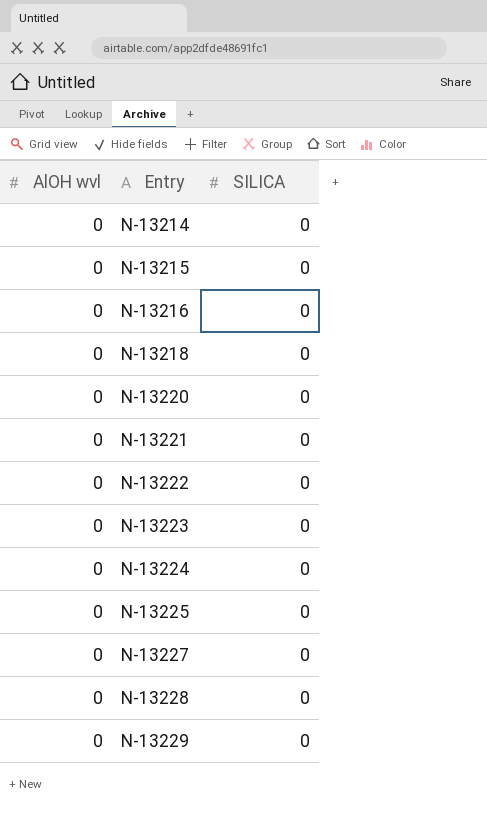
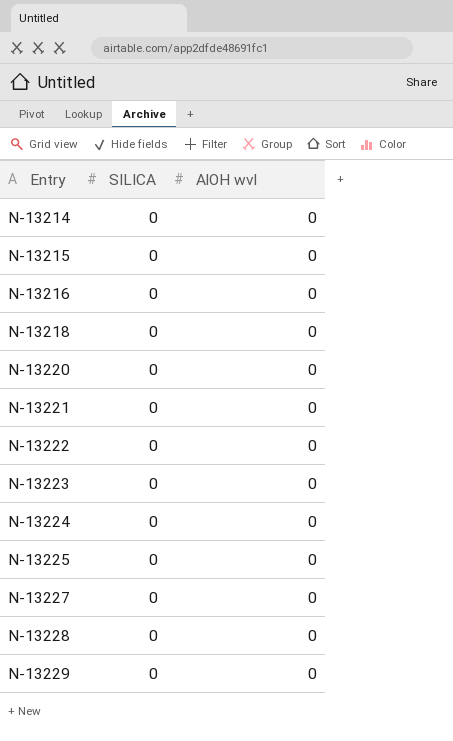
column AlOH wvl | position: 1 -> 3

